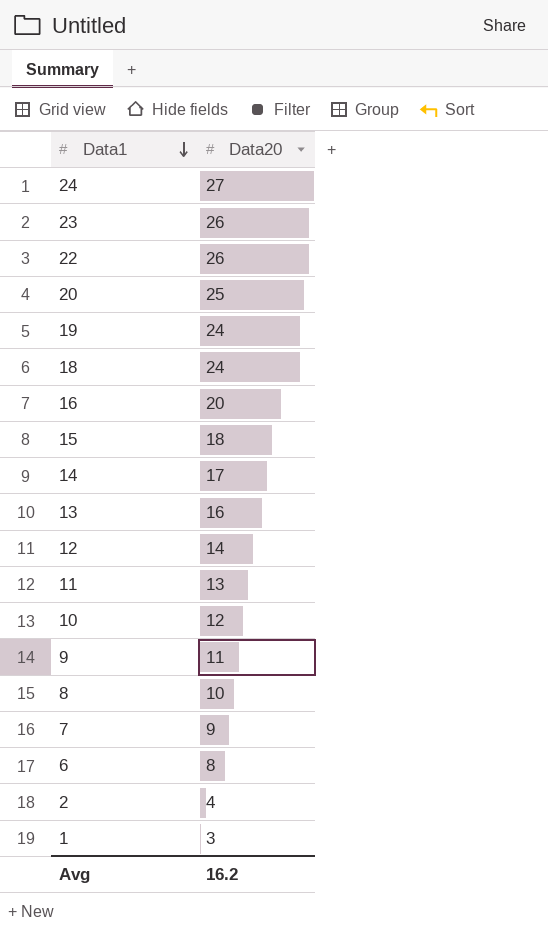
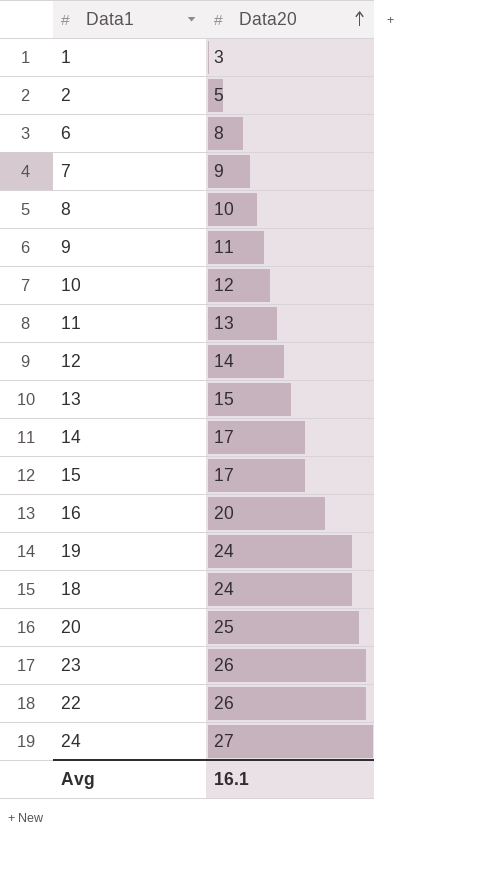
row order: Data1 descending -> Data20 ascending
2 | Data20: 4 -> 5
13 | Data20: 16 -> 15
15 | Data20: 18 -> 17
Avg | Data20: 16.2 -> 16.1

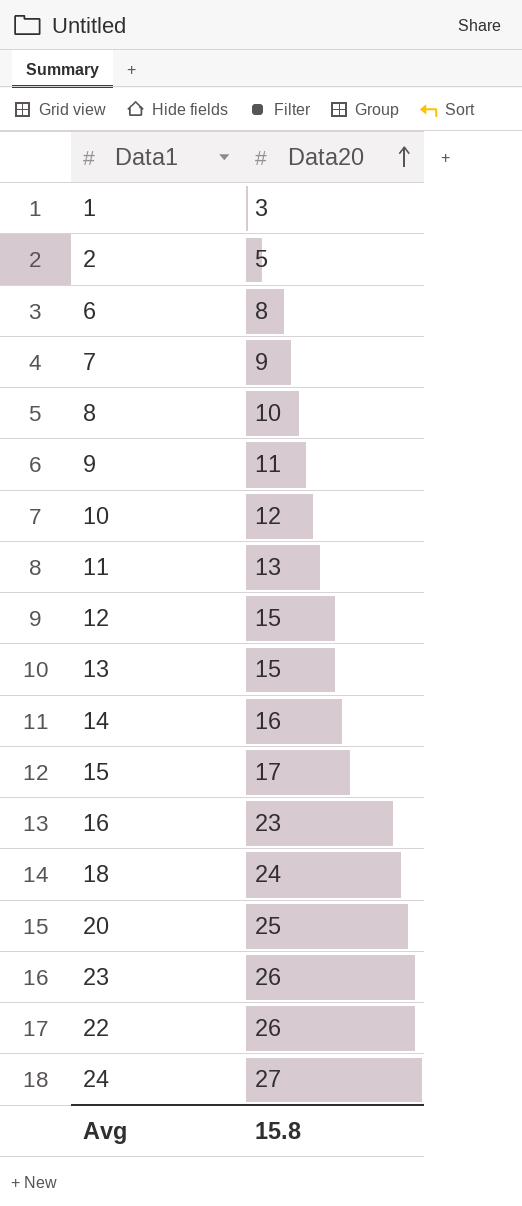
row 19: 24 -> none
12 | Data20: 14 -> 15
14 | Data20: 17 -> 16
16 | Data20: 20 -> 23
Avg | Data20: 16.1 -> 15.8

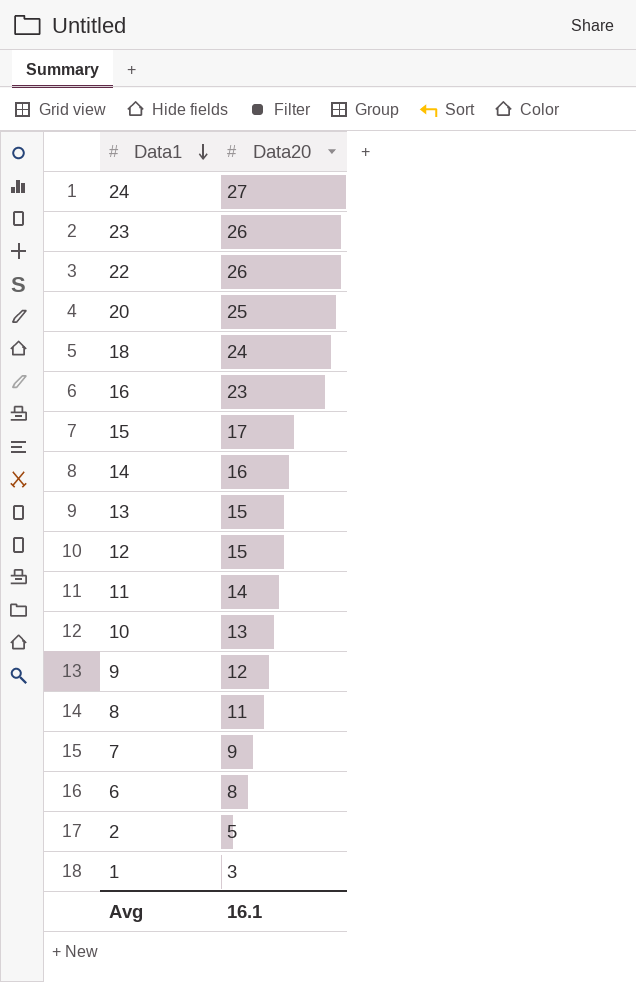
row order: Data20 ascending -> Data1 descending
11 | Data20: 13 -> 14
10 | Data20: 12 -> 13
9 | Data20: 11 -> 12
8 | Data20: 10 -> 11
Avg | Data20: 15.8 -> 16.1

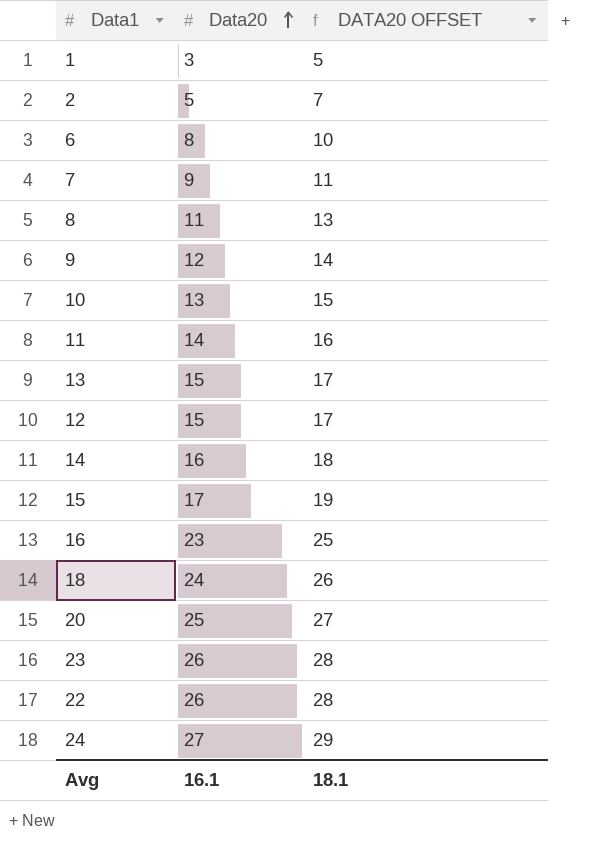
row order: Data1 descending -> Data20 ascending
column DATA20 OFFSET | formula: none -> [Data20] + 2

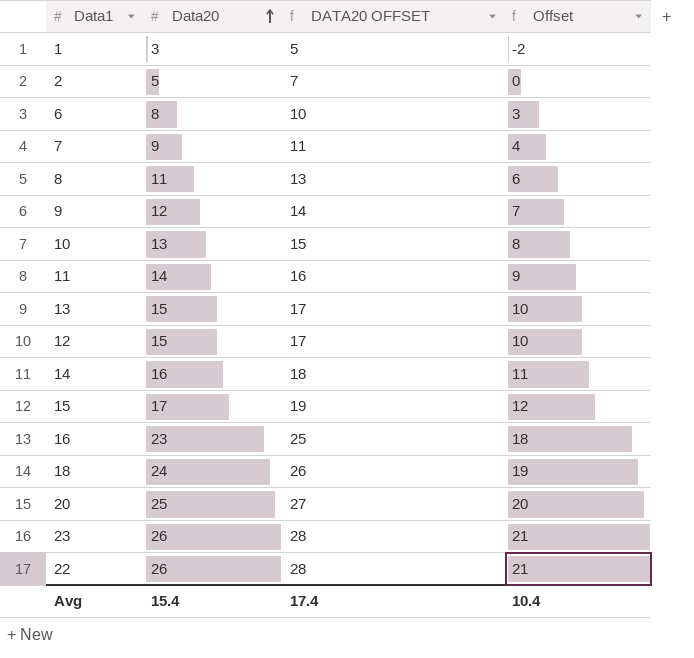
column Offset | formula: none -> [Data20] - 5
row 24: 27 | 29 -> none
Avg | Data20: 16.1 -> 15.4
Avg | DATA20 OFFSET: 18.1 -> 17.4

